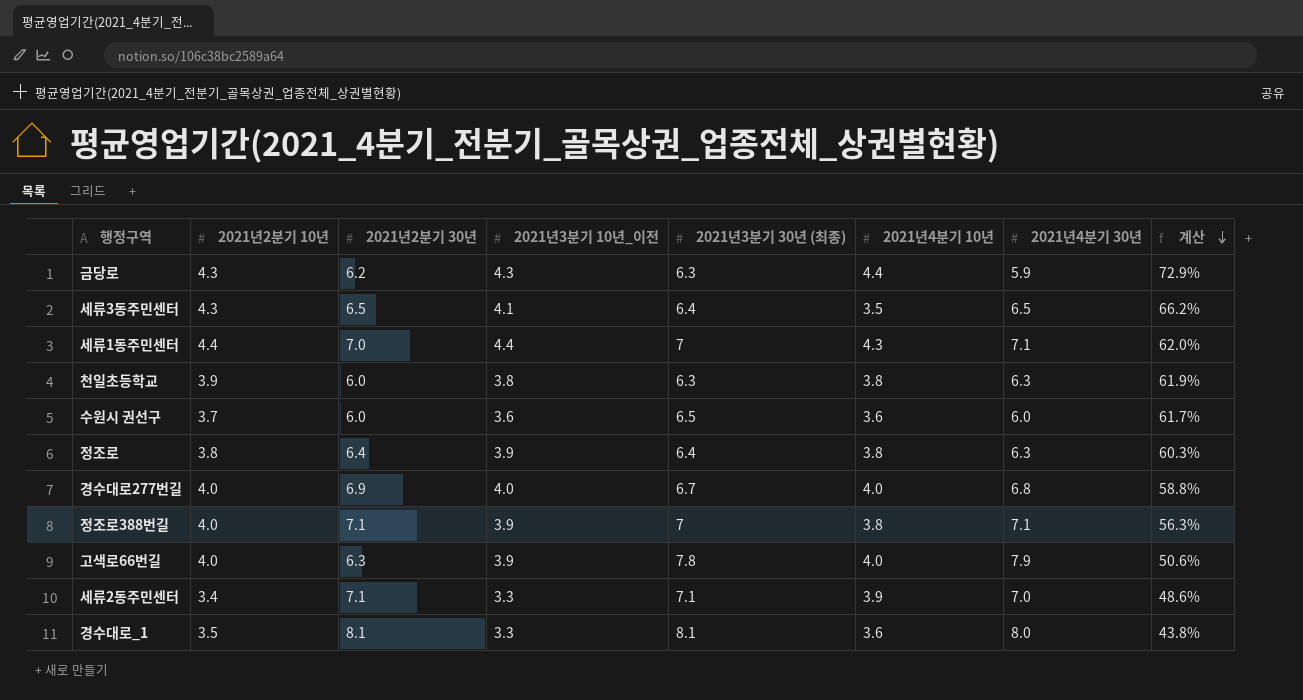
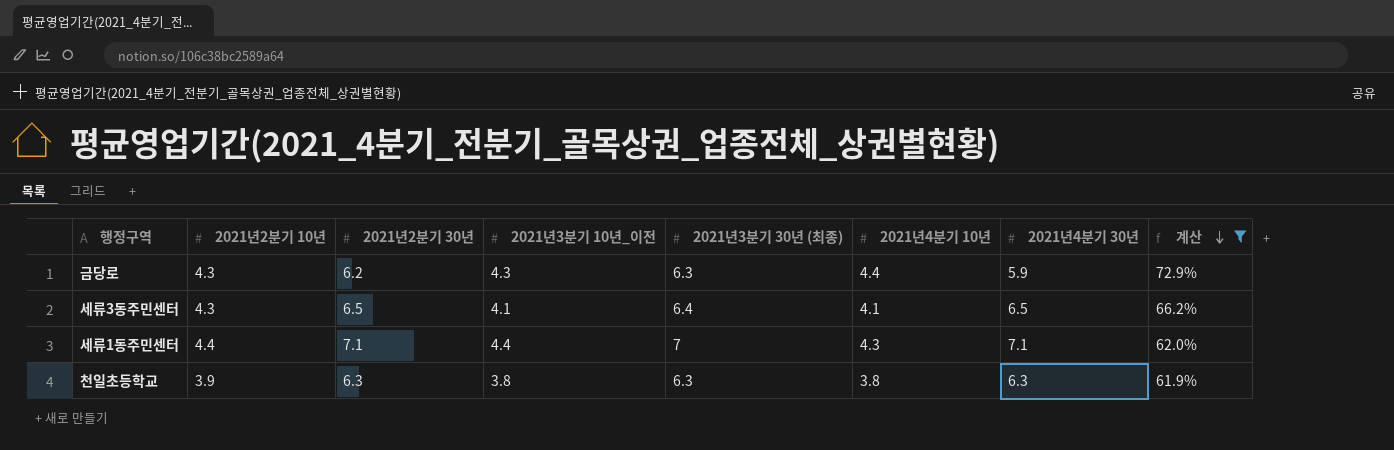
filter: none -> 계산 >= 61.9%
세류3동주민센터 | 2021년4분기 10년: 3.5 -> 4.1
세류1동주민센터 | 2021년2분기 30년: 7.0 -> 7.1
천일초등학교 | 2021년2분기 30년: 6.0 -> 6.3

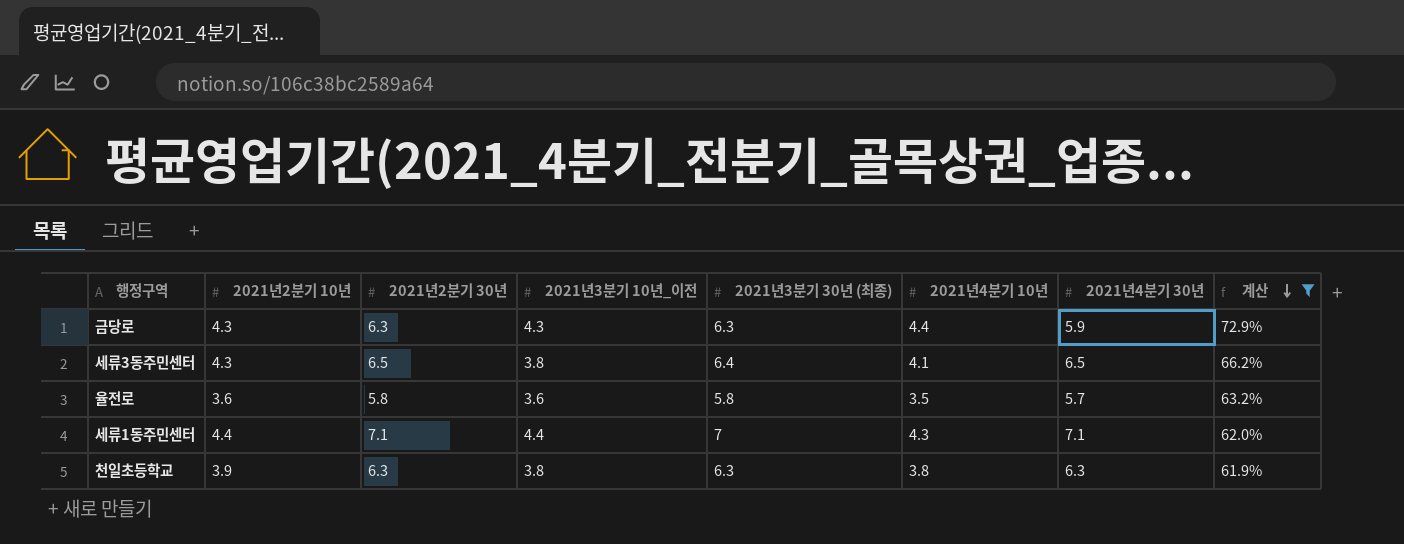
금당로 | 2021년2분기 30년: 6.2 -> 6.3
세류3동주민센터 | 2021년3분기 10년_이전: 4.1 -> 3.8
row 율전로: none -> 3.6 | 5.8 | 3.6 | 5.8 | 3.5 | 5.7 | 63.2%

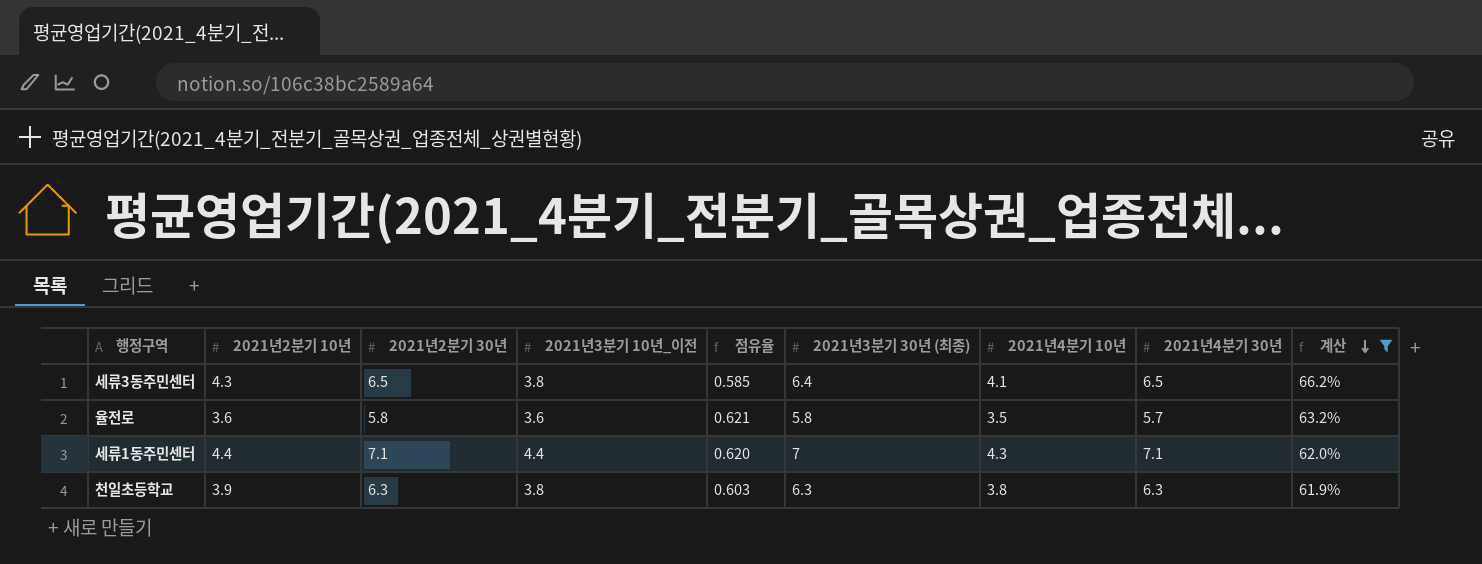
column 점유율 | formula: none -> [2021년3분기 10년_이전] / [2021년2분기 30년]
row 금당로: 4.3 | 6.3 | 4.3 | 6.3 | 4.4 | 5.9 | 72.9% -> none

